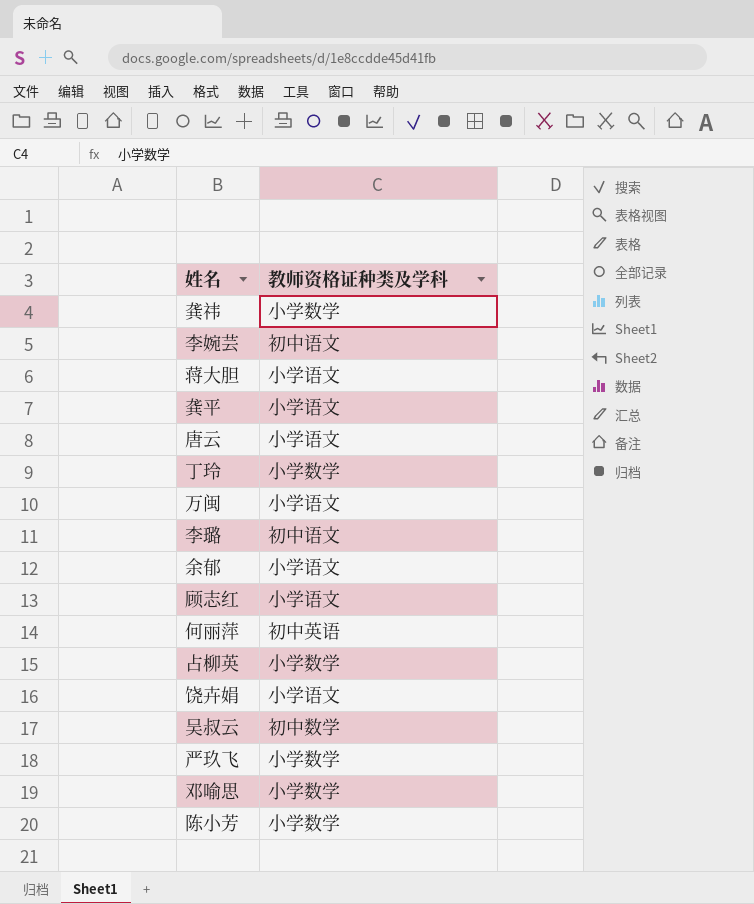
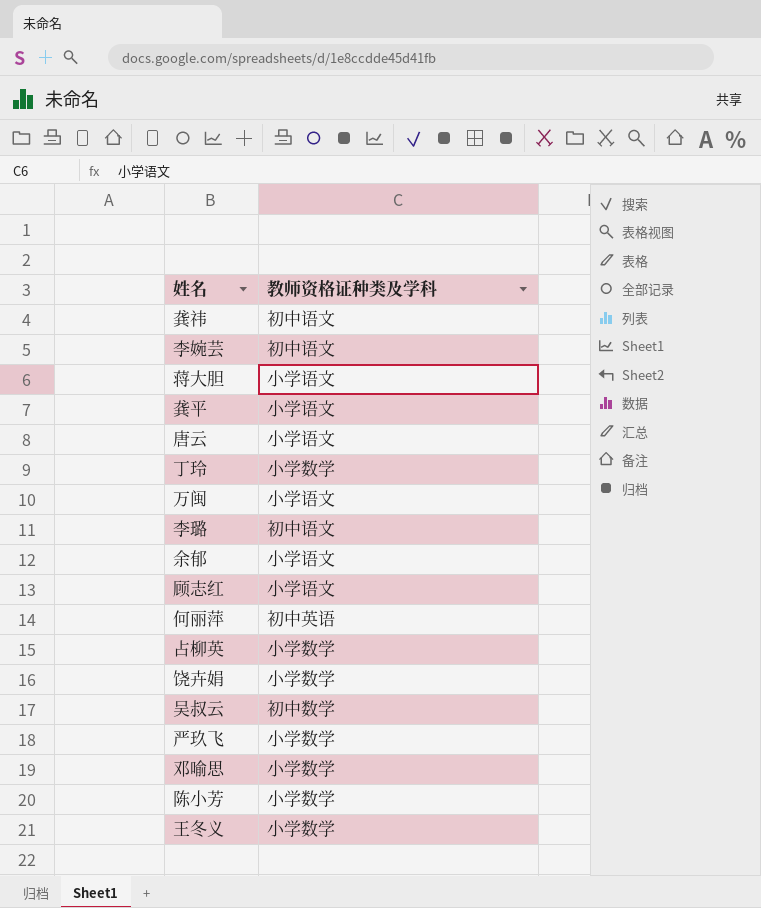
龚祎 | 教师资格证种类及学科: 小学数学 -> 初中语文
饶卉娟 | 教师资格证种类及学科: 小学语文 -> 小学数学
row 王冬义: none -> 小学数学

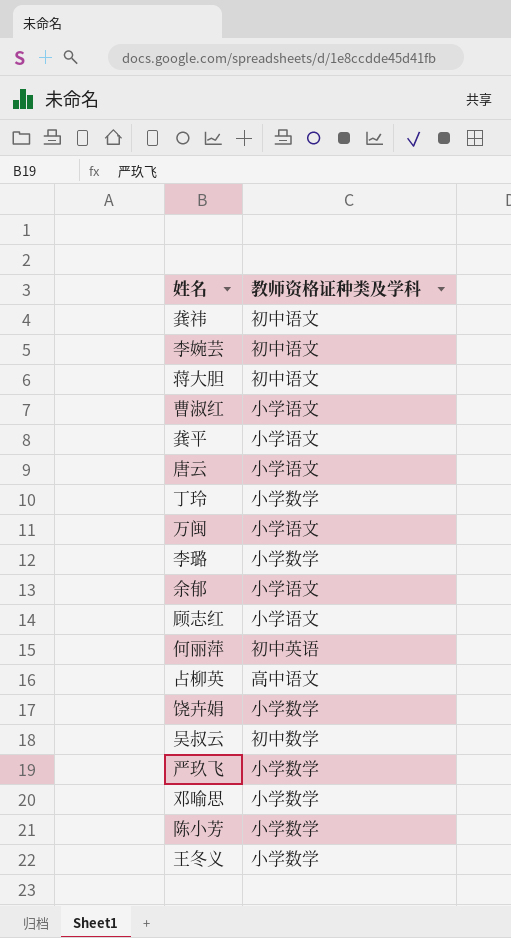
蒋大胆 | 教师资格证种类及学科: 小学语文 -> 初中语文
row 曹淑红: none -> 小学语文
李璐 | 教师资格证种类及学科: 初中语文 -> 小学数学
占柳英 | 教师资格证种类及学科: 小学数学 -> 高中语文

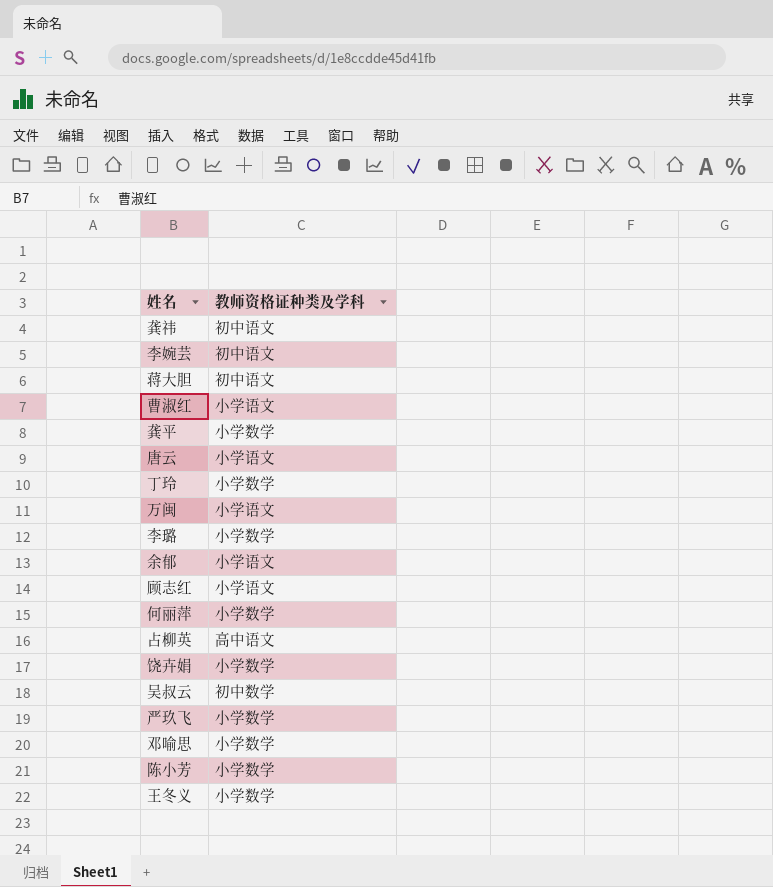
龚平 | 教师资格证种类及学科: 小学语文 -> 小学数学
何丽萍 | 教师资格证种类及学科: 初中英语 -> 小学数学

